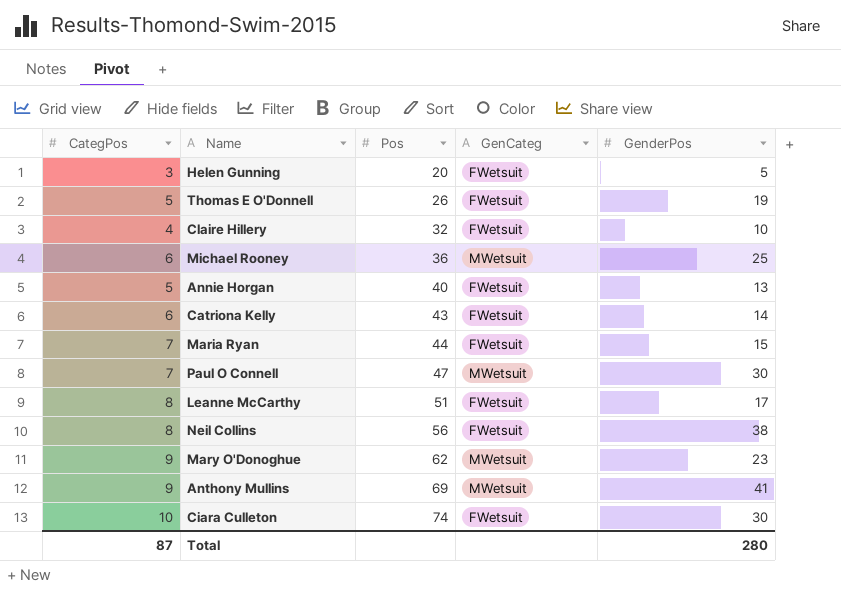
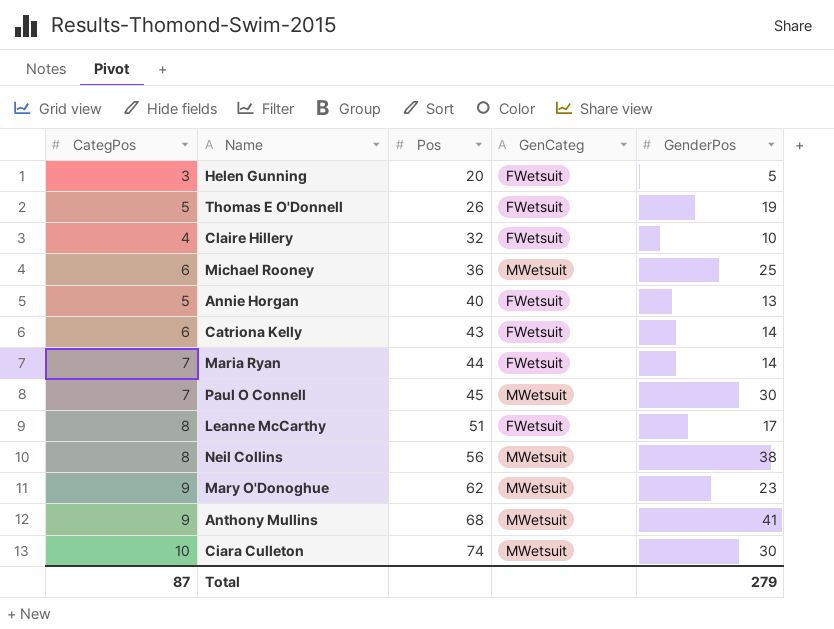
Maria Ryan | GenderPos: 15 -> 14
Paul O Connell | Pos: 47 -> 45
Neil Collins | GenCateg: FWetsuit -> MWetsuit
Anthony Mullins | Pos: 69 -> 68
Ciara Culleton | GenCateg: FWetsuit -> MWetsuit
Total | GenderPos: 280 -> 279

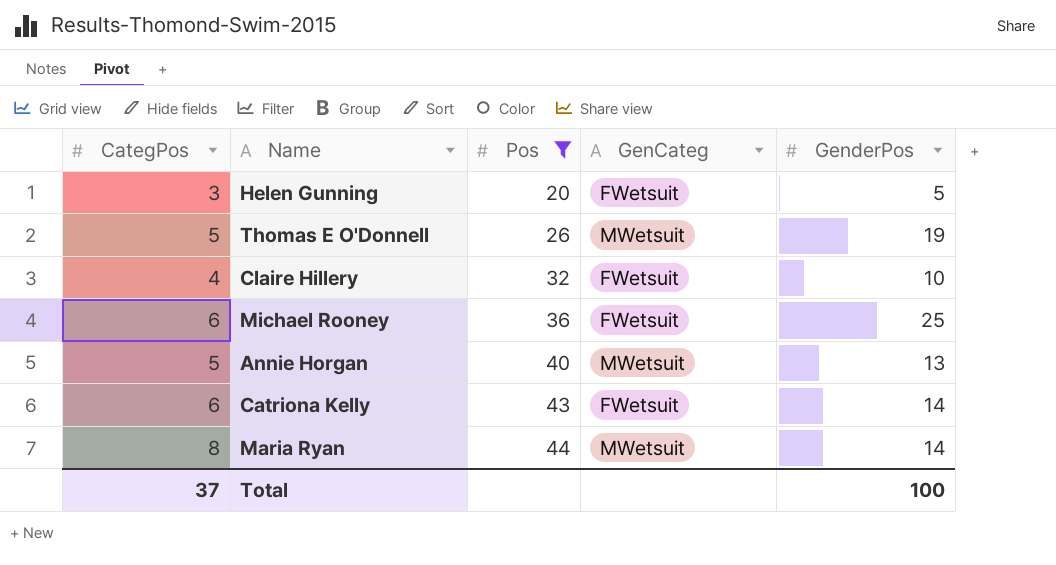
filter: none -> Pos <= 44
Thomas E O'Donnell | GenCateg: FWetsuit -> MWetsuit
Michael Rooney | GenCateg: MWetsuit -> FWetsuit
Annie Horgan | GenCateg: FWetsuit -> MWetsuit
Maria Ryan | CategPos: 7 -> 8
Maria Ryan | GenCateg: FWetsuit -> MWetsuit
Total | CategPos: 87 -> 37
Total | GenderPos: 279 -> 100

